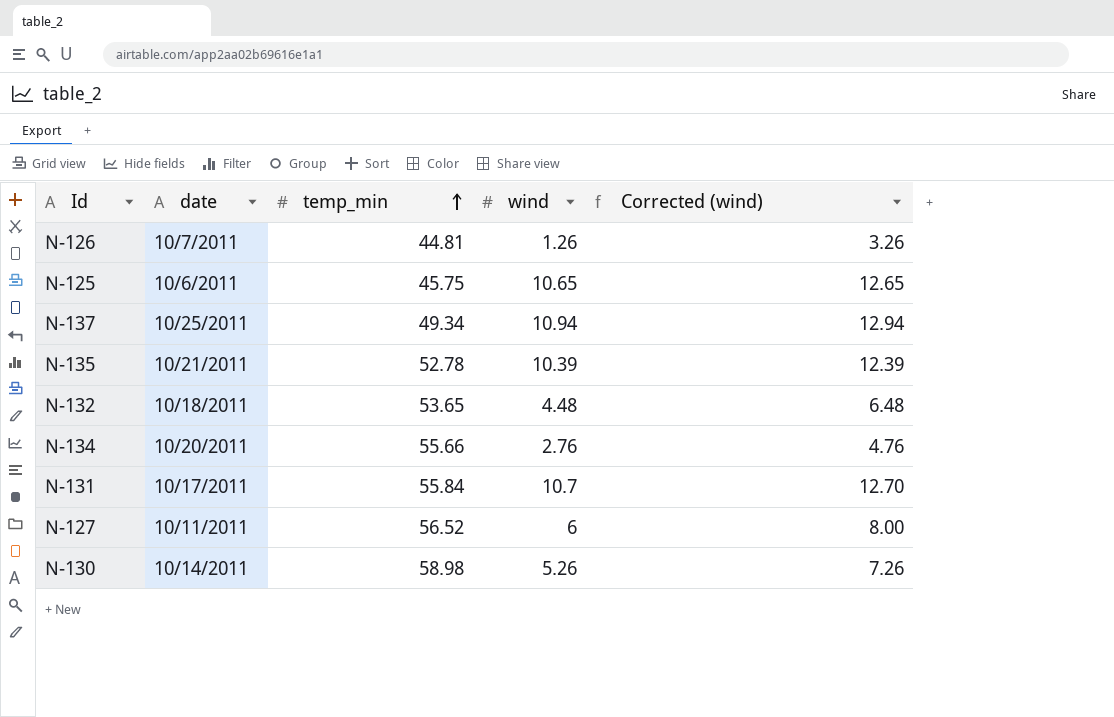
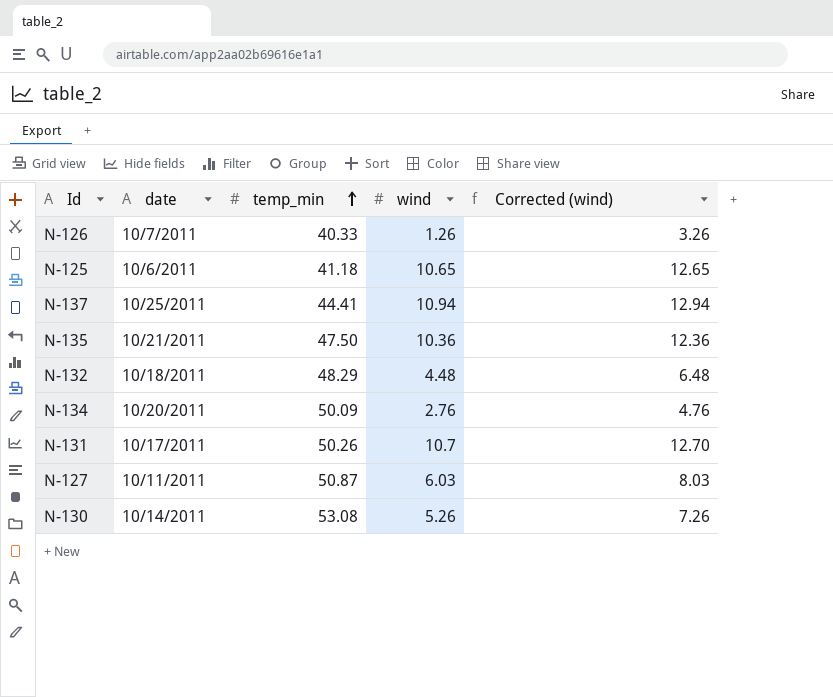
N-126 | temp_min: 44.81 -> 40.33
N-125 | temp_min: 45.75 -> 41.18
N-137 | temp_min: 49.34 -> 44.41
N-135 | temp_min: 52.78 -> 47.50
N-135 | wind: 10.39 -> 10.36
N-135 | Corrected (wind): 12.39 -> 12.36
N-132 | temp_min: 53.65 -> 48.29
N-134 | temp_min: 55.66 -> 50.09
N-131 | temp_min: 55.84 -> 50.26
N-127 | temp_min: 56.52 -> 50.87
N-127 | wind: 6 -> 6.03
N-127 | Corrected (wind): 8.00 -> 8.03
N-130 | temp_min: 58.98 -> 53.08

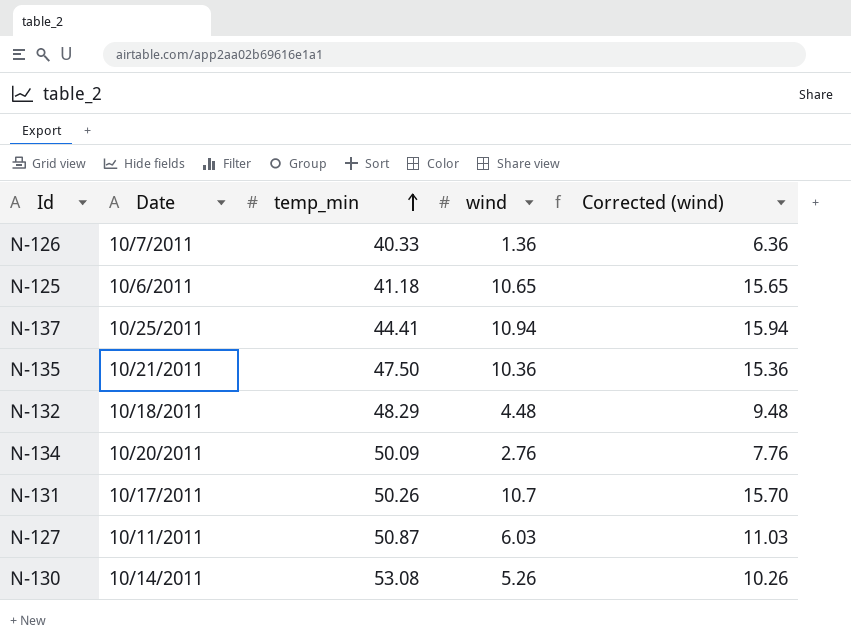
column name: date -> Date
column Corrected (wind) | formula: [wind] + 2 -> [wind] + 5
N-126 | wind: 1.26 -> 1.36

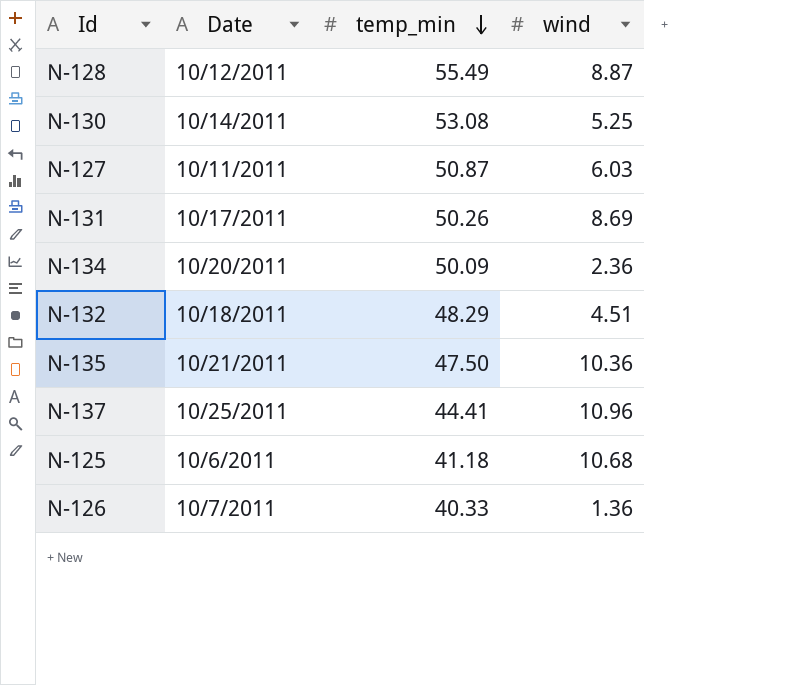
row order: temp_min ascending -> temp_min descending
column Corrected (wind) | formula: [wind] + 5 -> none
row N-128: none -> 10/12/2011 | 55.49 | 8.87
N-130 | wind: 5.26 -> 5.25
N-131 | wind: 10.7 -> 8.69
N-134 | wind: 2.76 -> 2.36
N-132 | wind: 4.48 -> 4.51
N-137 | wind: 10.94 -> 10.96
N-125 | wind: 10.65 -> 10.68

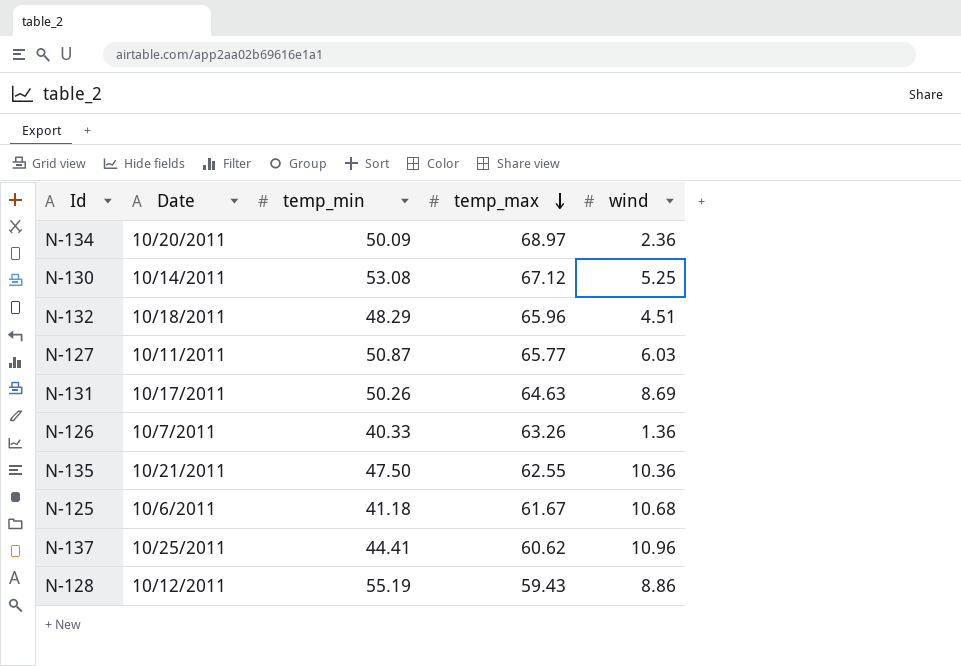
row order: temp_min descending -> temp_max descending
column temp_max | position: none -> 4
N-128 | temp_min: 55.49 -> 55.19
N-128 | wind: 8.87 -> 8.86

